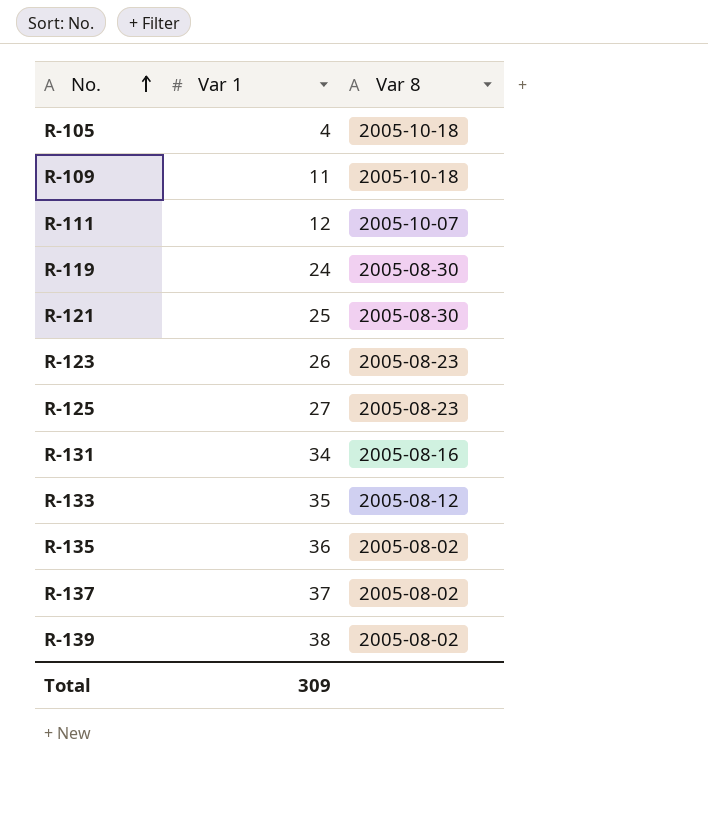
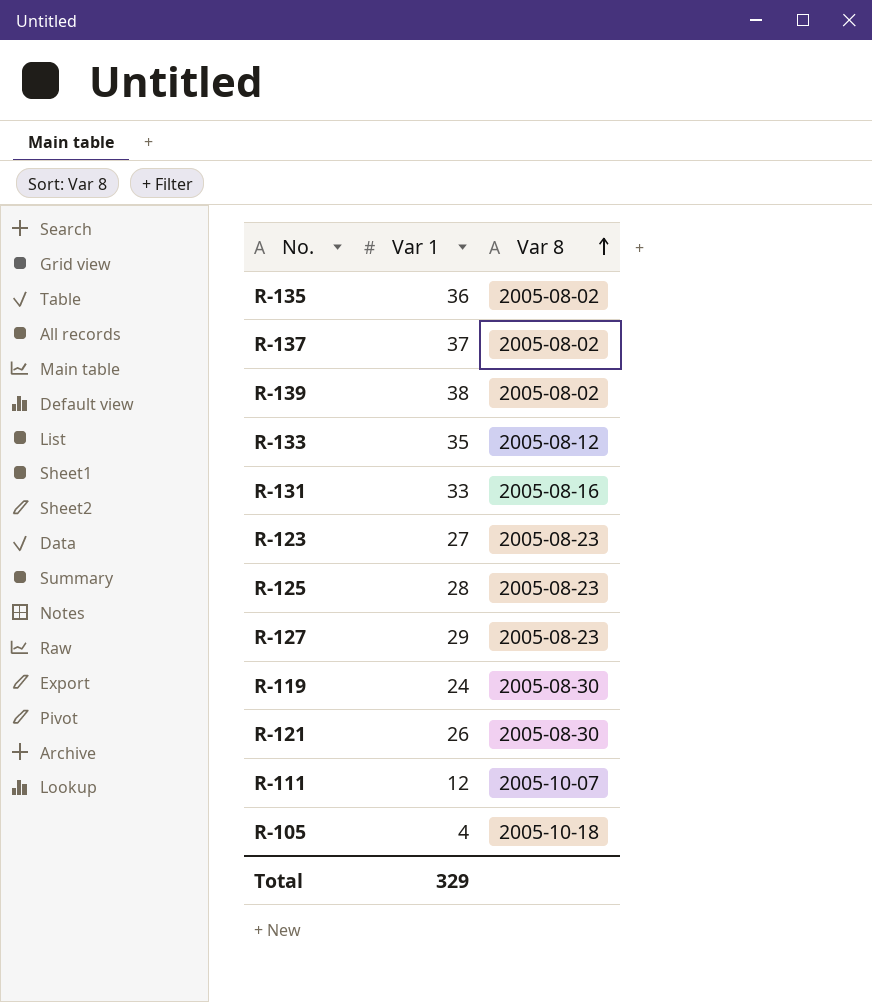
row order: No. ascending -> Var 8 ascending
row R-109: 11 | 2005-10-18 -> none
R-131 | Var 1: 34 -> 33
R-123 | Var 1: 26 -> 27
R-125 | Var 1: 27 -> 28
row R-127: none -> 29 | 2005-08-23
R-121 | Var 1: 25 -> 26
Total | Var 1: 309 -> 329

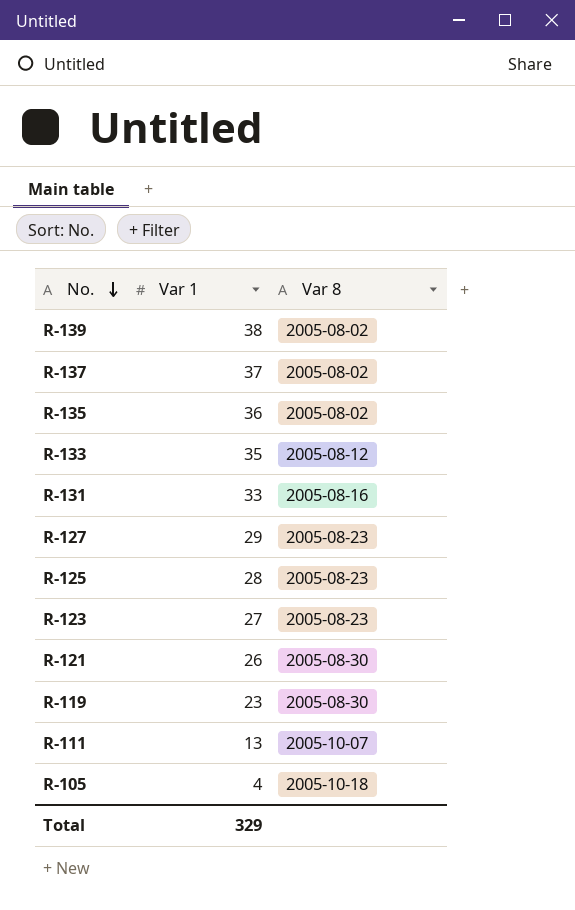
row order: Var 8 ascending -> No. descending
R-119 | Var 1: 24 -> 23
R-111 | Var 1: 12 -> 13

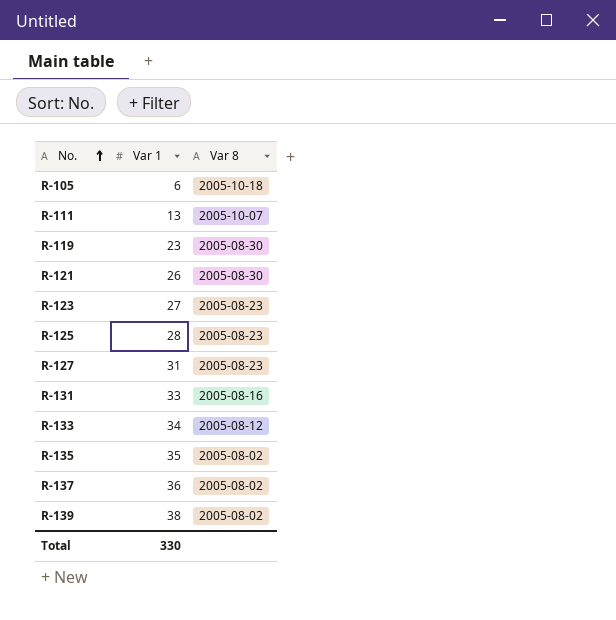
row order: No. descending -> No. ascending
R-105 | Var 1: 4 -> 6
R-127 | Var 1: 29 -> 31
R-133 | Var 1: 35 -> 34
R-135 | Var 1: 36 -> 35
R-137 | Var 1: 37 -> 36
Total | Var 1: 329 -> 330

